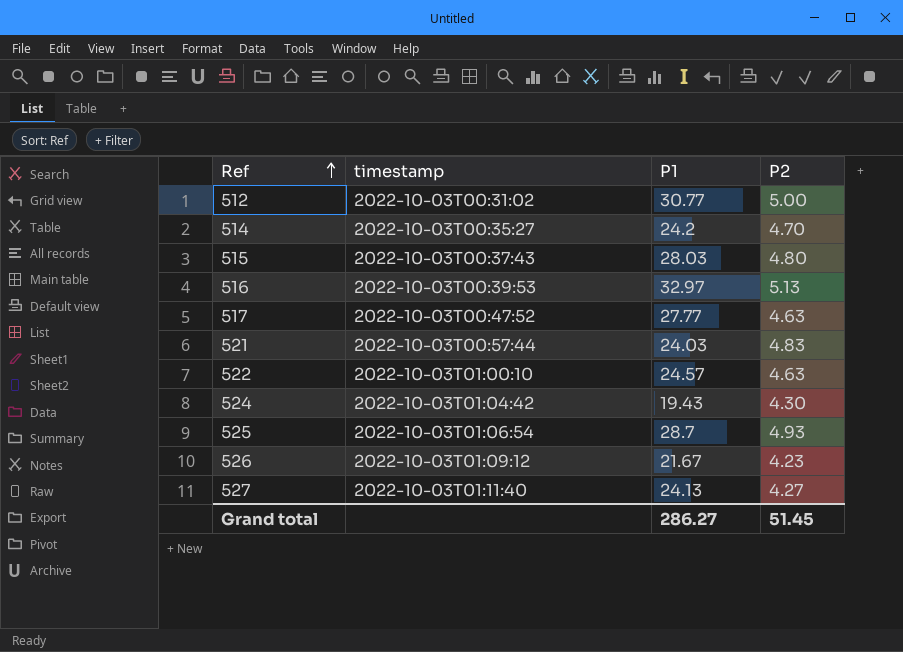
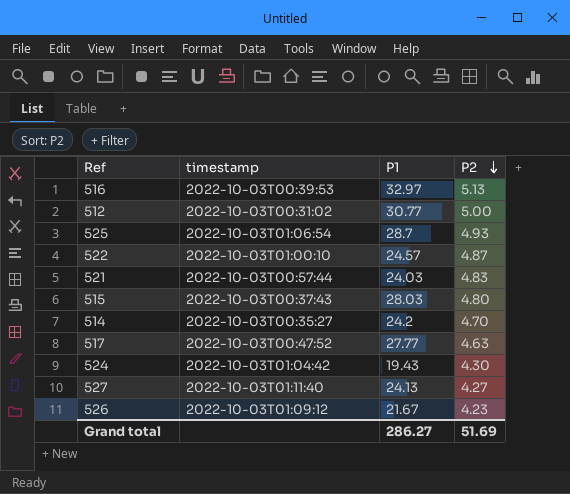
row order: Ref ascending -> P2 descending
522 | P2: 4.63 -> 4.87
Grand total | P2: 51.45 -> 51.69

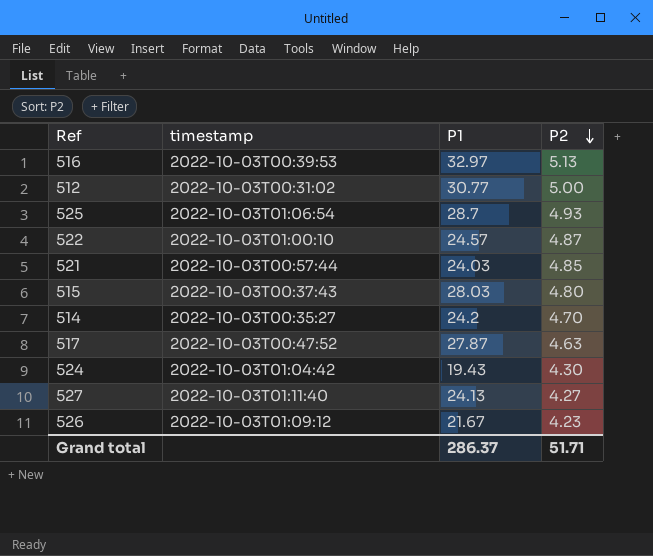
521 | P2: 4.83 -> 4.85
517 | P1: 27.77 -> 27.87
Grand total | P1: 286.27 -> 286.37
Grand total | P2: 51.69 -> 51.71

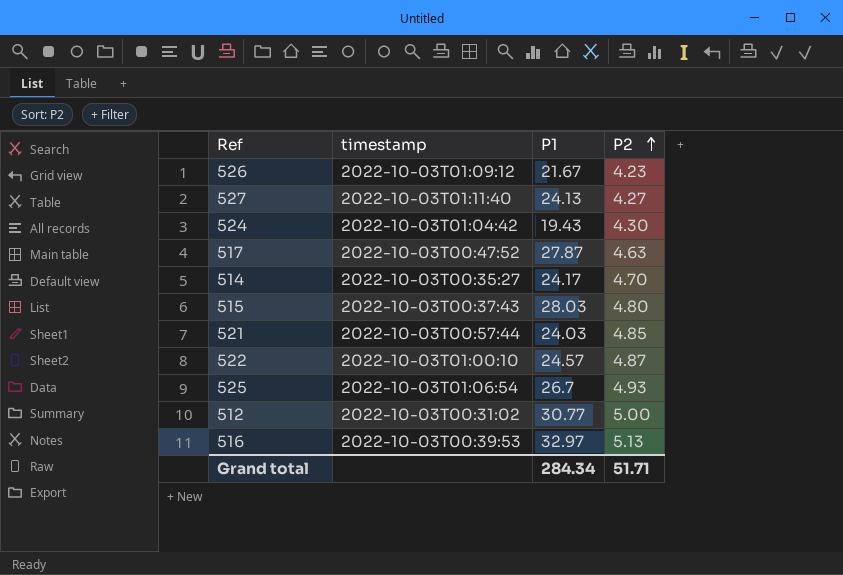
row order: P2 descending -> P2 ascending
514 | P1: 24.2 -> 24.17
525 | P1: 28.7 -> 26.7
Grand total | P1: 286.37 -> 284.34

